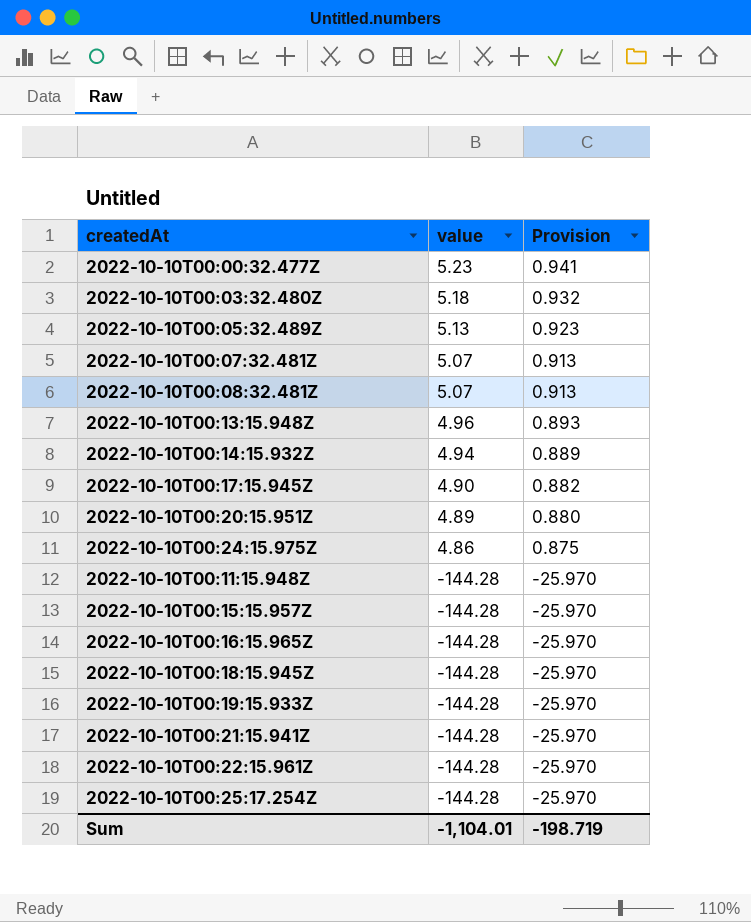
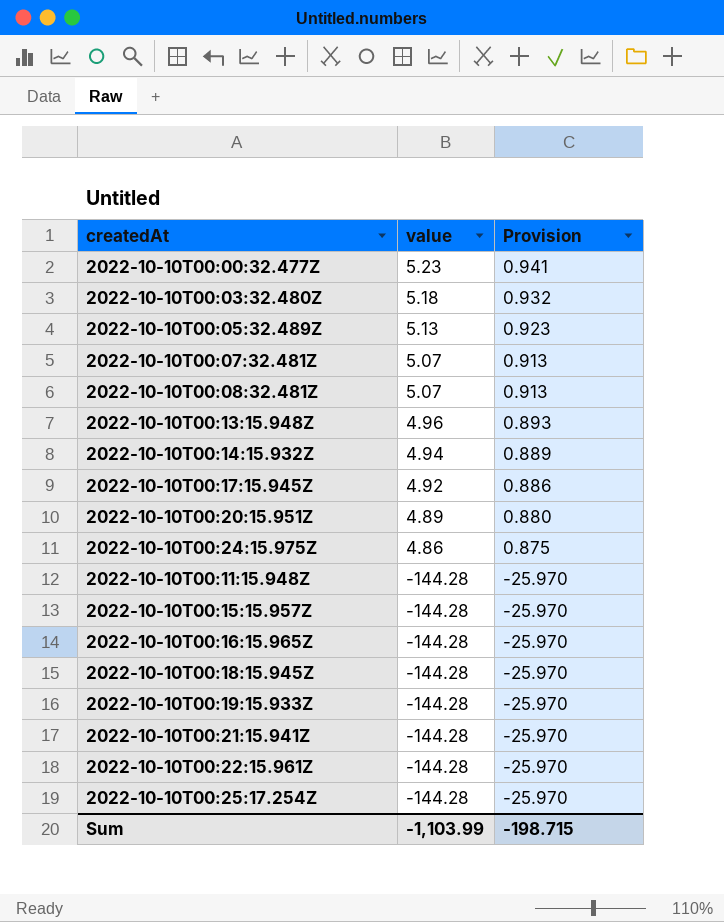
2022-10-10T00:17:15.945Z | value: 4.90 -> 4.92
2022-10-10T00:17:15.945Z | Provision: 0.882 -> 0.886
Sum | value: -1,104.01 -> -1,103.99
Sum | Provision: -198.719 -> -198.715

